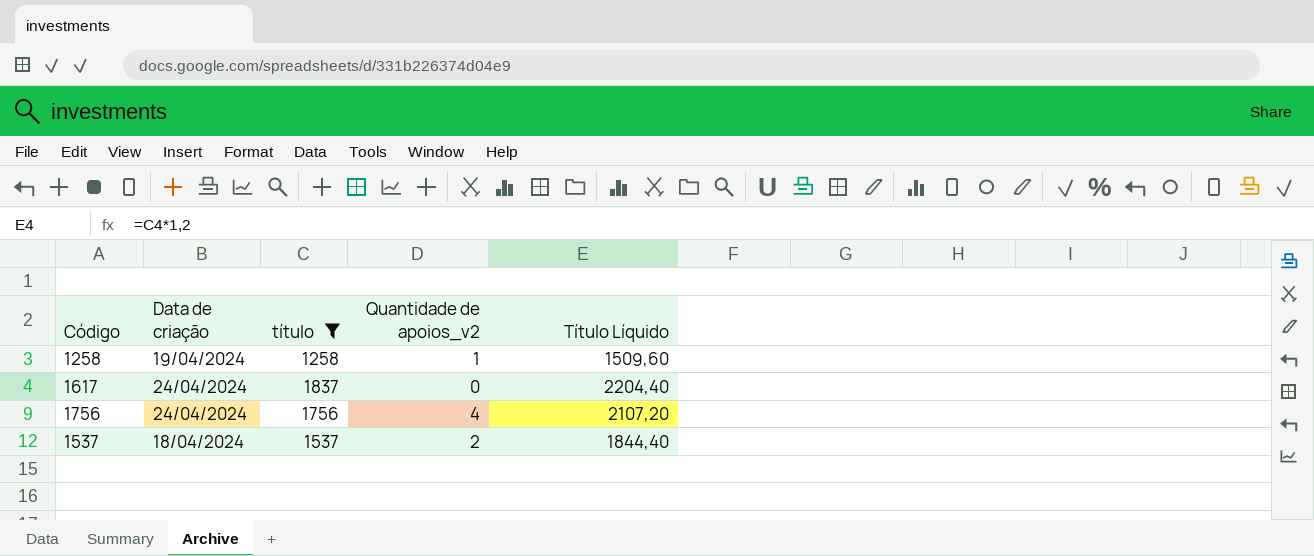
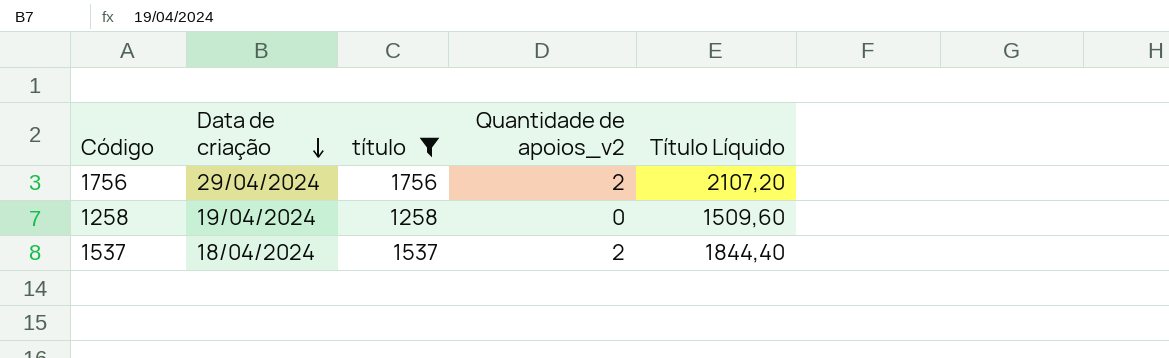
row order: none -> Data de criação descending
row 1617: 24/04/2024 | 1837 | 0 | 2204,40 -> none
1756 | Data de criação: 24/04/2024 -> 29/04/2024
1756 | Quantidade de apoios_v2: 4 -> 2
1258 | Quantidade de apoios_v2: 1 -> 0

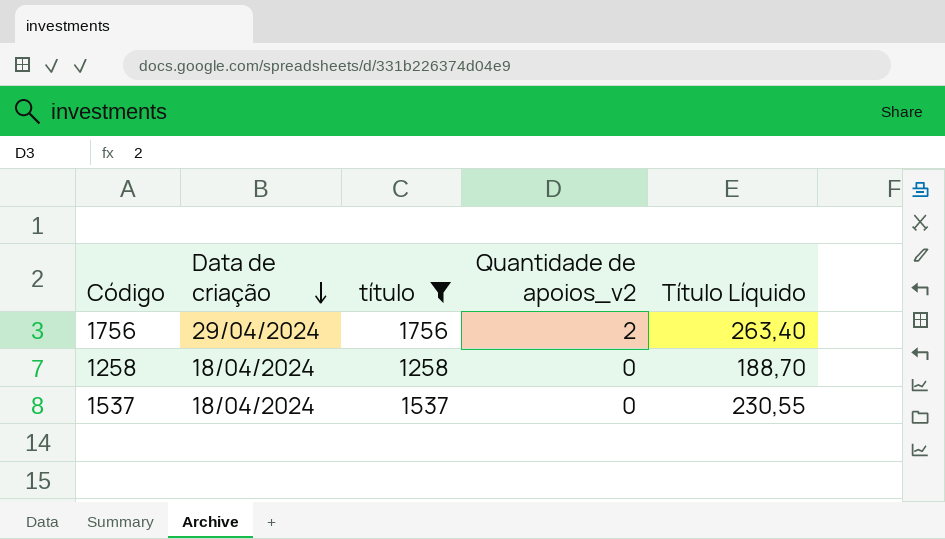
column Título Líquido | formula: [título] * 1,2 -> [título] * 0,15
1258 | Data de criação: 19/04/2024 -> 18/04/2024
1537 | Quantidade de apoios_v2: 2 -> 0

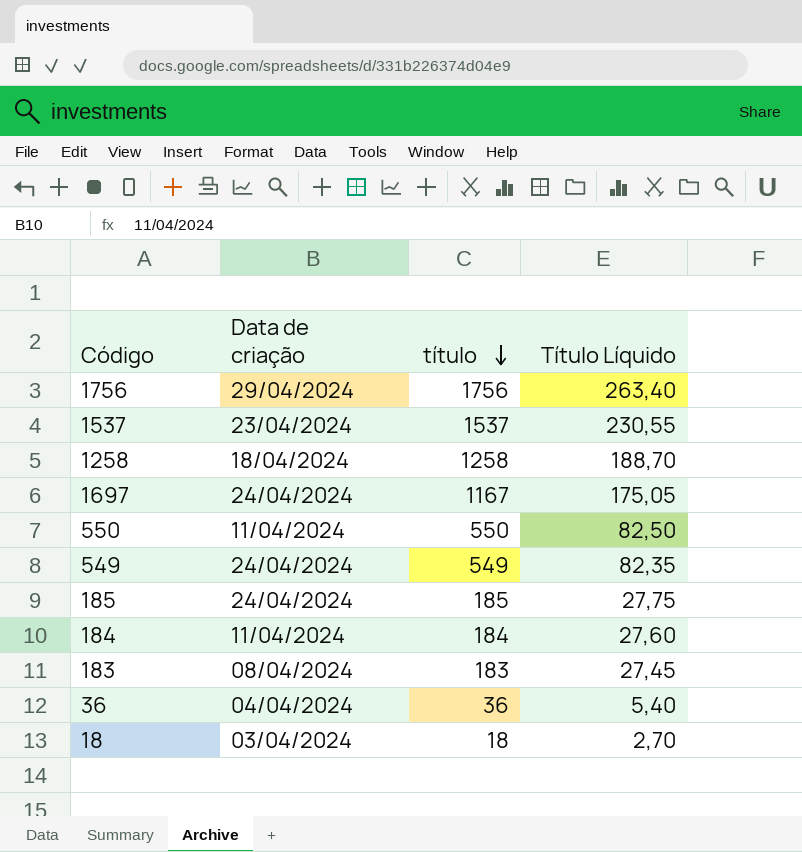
filter: título >= 1258 -> none
row order: Data de criação descending -> título descending
column Quantidade de apoios_v2 | position: 4 -> none
1537 | Data de criação: 18/04/2024 -> 23/04/2024

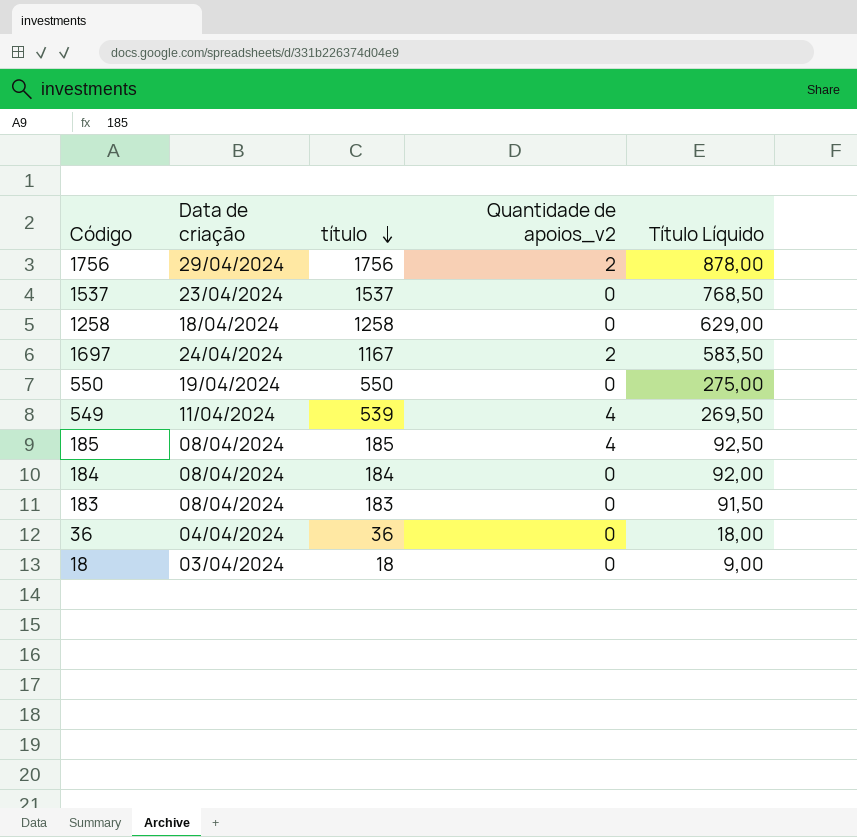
column Quantidade de apoios_v2 | position: none -> 4
column Título Líquido | formula: [título] * 0,15 -> [título] * 0,5
550 | Data de criação: 11/04/2024 -> 19/04/2024
549 | Data de criação: 24/04/2024 -> 11/04/2024
549 | título: 549 -> 539
185 | Data de criação: 24/04/2024 -> 08/04/2024
184 | Data de criação: 11/04/2024 -> 08/04/2024

